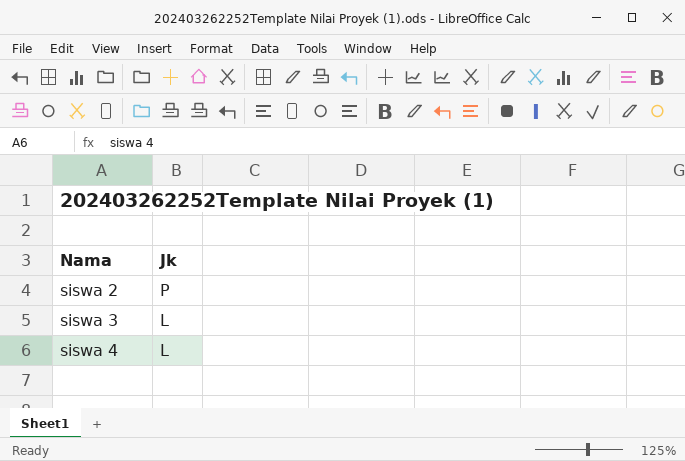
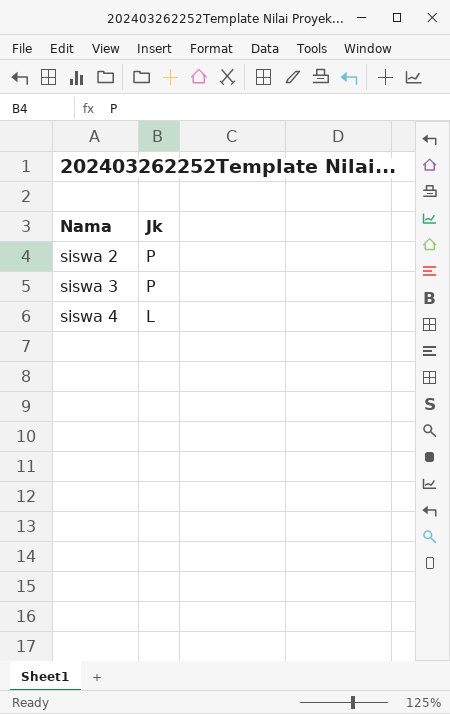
siswa 3 | Jk: L -> P

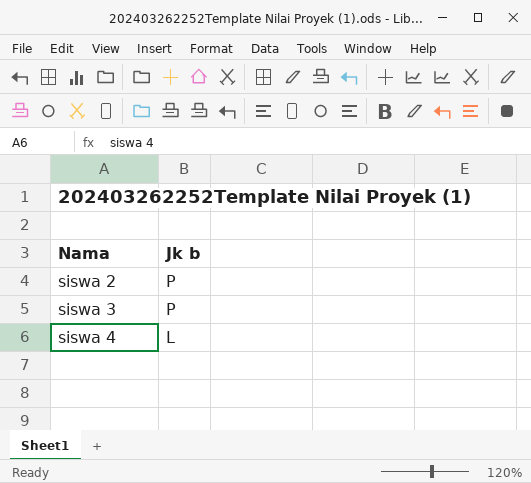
column name: Jk -> Jk b

